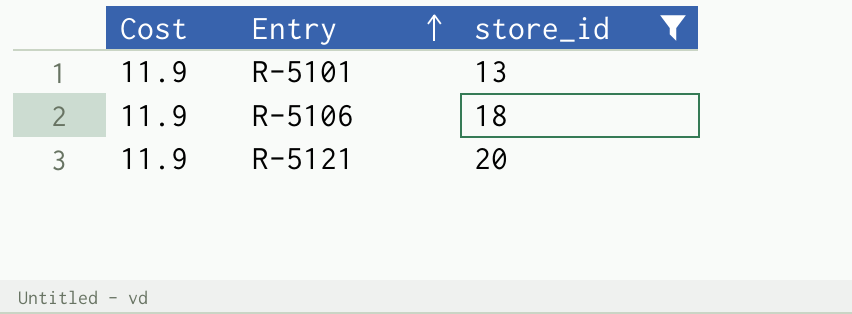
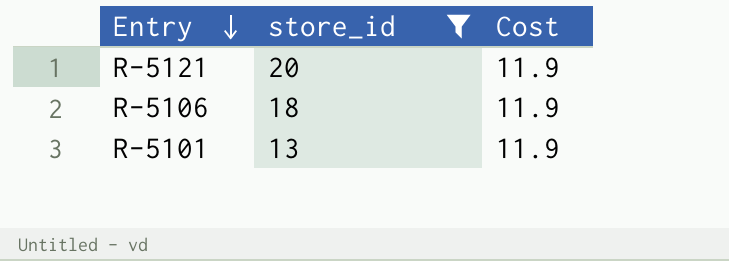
row order: Entry ascending -> Entry descending
column Cost | position: 1 -> 3

